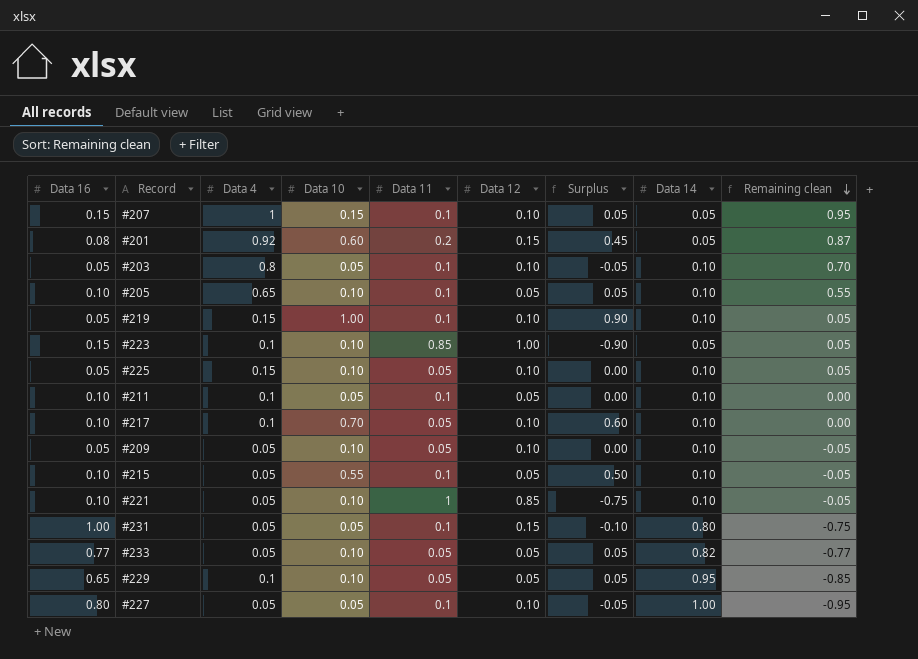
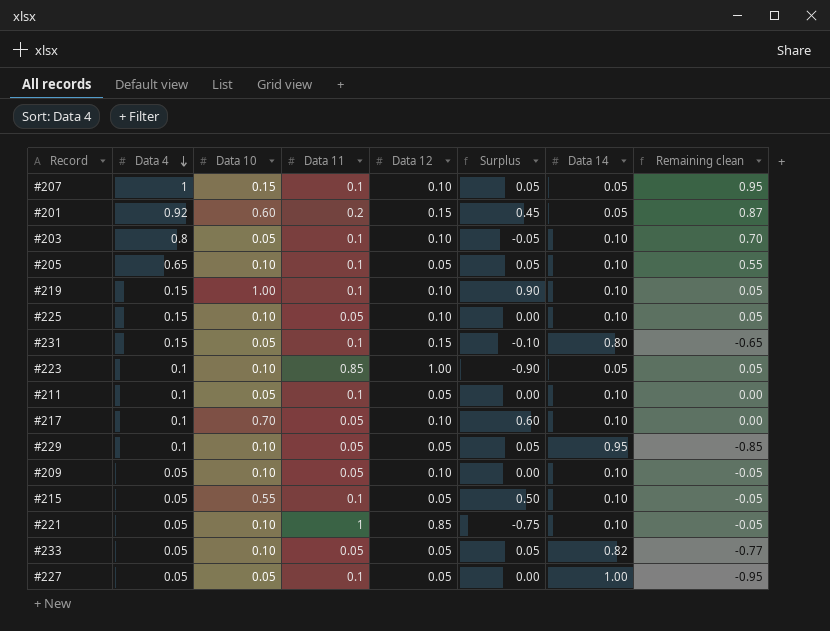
row order: Remaining clean descending -> Data 4 descending
column Data 16 | position: 1 -> none
#231 | Data 4: 0.05 -> 0.15
#231 | Remaining clean: -0.75 -> -0.65
#227 | Data 12: 0.10 -> 0.05
#227 | Surplus: -0.05 -> 0.00

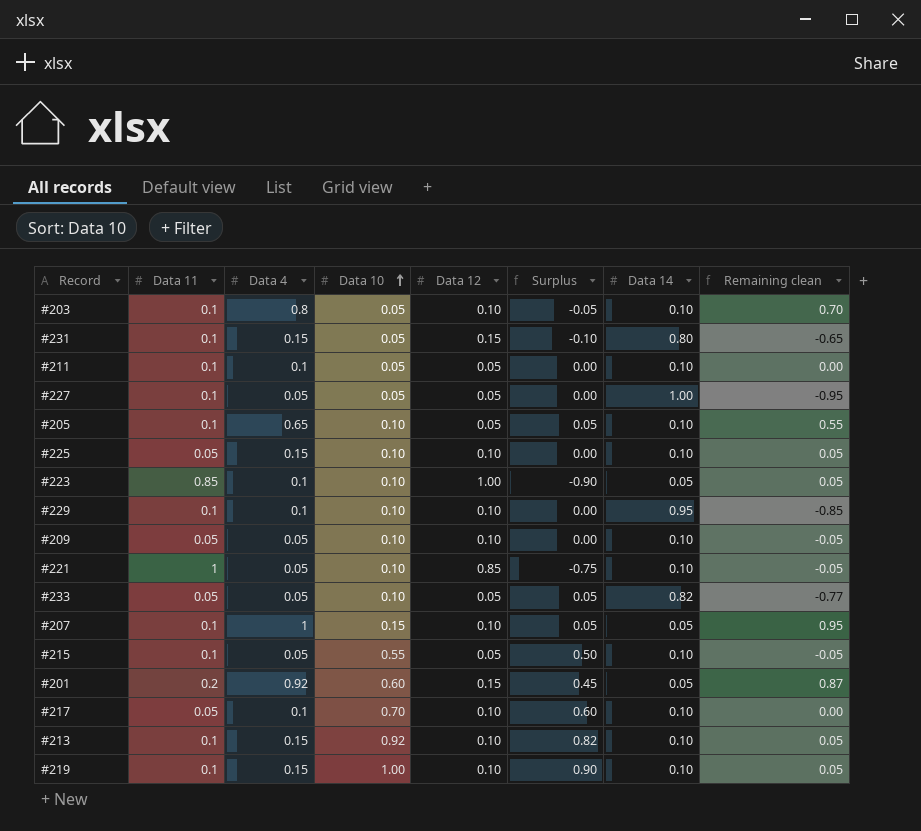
row order: Data 4 descending -> Data 10 ascending
column Data 11 | position: 4 -> 2
#229 | Data 11: 0.05 -> 0.1
#229 | Data 12: 0.05 -> 0.10
#229 | Surplus: 0.05 -> 0.00
row #213: none -> 0.1 | 0.15 | 0.92 | 0.10 | 0.82 | 0.10 | 0.05

